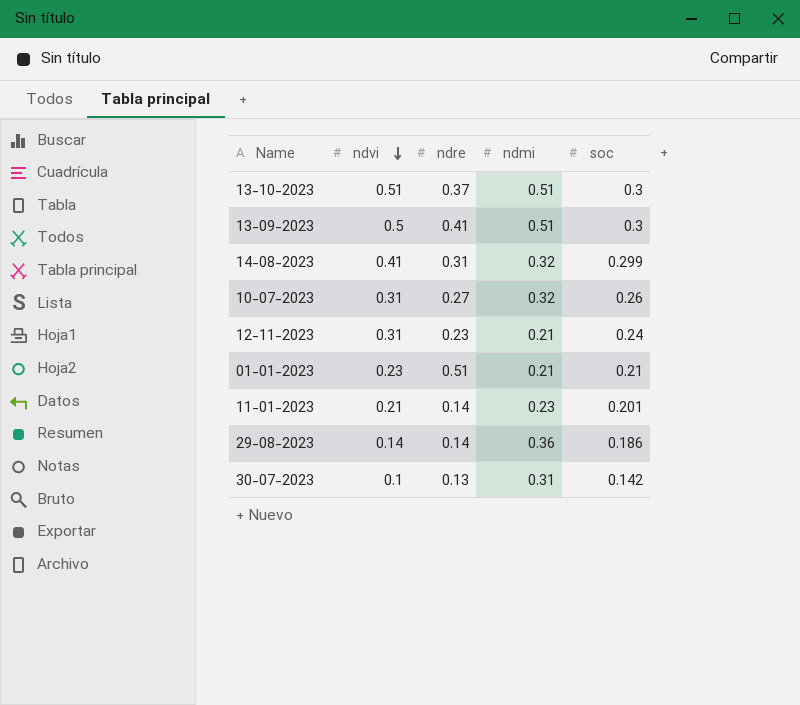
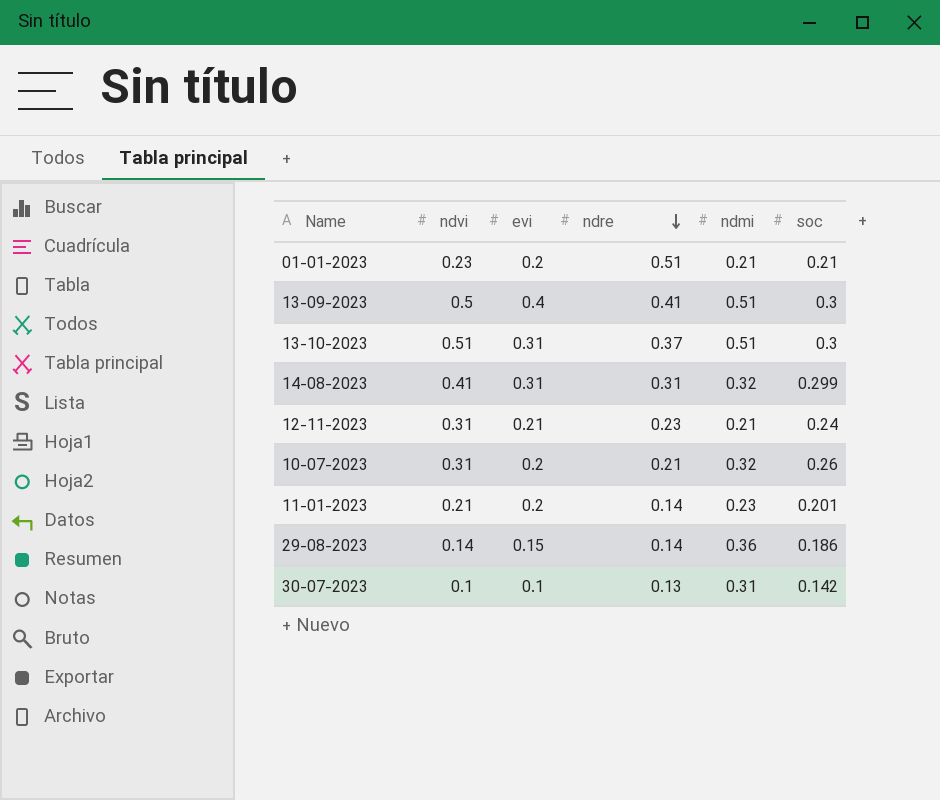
row order: ndvi descending -> ndre descending
column evi | position: none -> 3
10-07-2023 | ndre: 0.27 -> 0.21

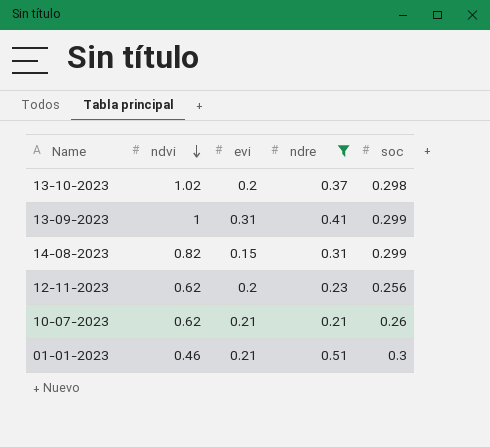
filter: none -> ndre >= 0.21
row order: ndre descending -> ndvi descending
column ndmi | position: 5 -> none
13-10-2023 | ndvi: 0.51 -> 1.02
13-10-2023 | evi: 0.31 -> 0.2
13-10-2023 | soc: 0.3 -> 0.298
13-09-2023 | ndvi: 0.5 -> 1
13-09-2023 | evi: 0.4 -> 0.31
13-09-2023 | soc: 0.3 -> 0.299
14-08-2023 | ndvi: 0.41 -> 0.82
14-08-2023 | evi: 0.31 -> 0.15
12-11-2023 | ndvi: 0.31 -> 0.62
12-11-2023 | evi: 0.21 -> 0.2
12-11-2023 | soc: 0.24 -> 0.256
10-07-2023 | ndvi: 0.31 -> 0.62
10-07-2023 | evi: 0.2 -> 0.21
01-01-2023 | ndvi: 0.23 -> 0.46
01-01-2023 | evi: 0.2 -> 0.21
01-01-2023 | soc: 0.21 -> 0.3

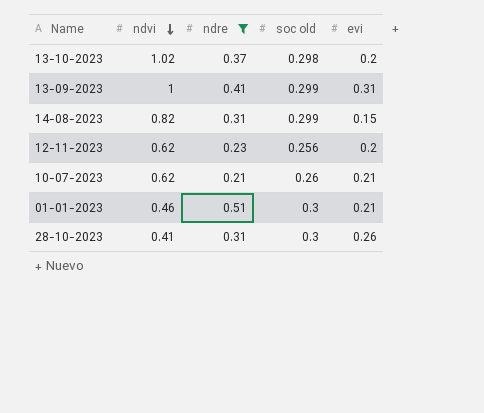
column name: soc -> soc old
column evi | position: 3 -> 5
row 28-10-2023: none -> 0.41 | 0.31 | 0.3 | 0.26

